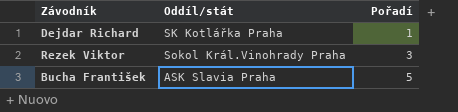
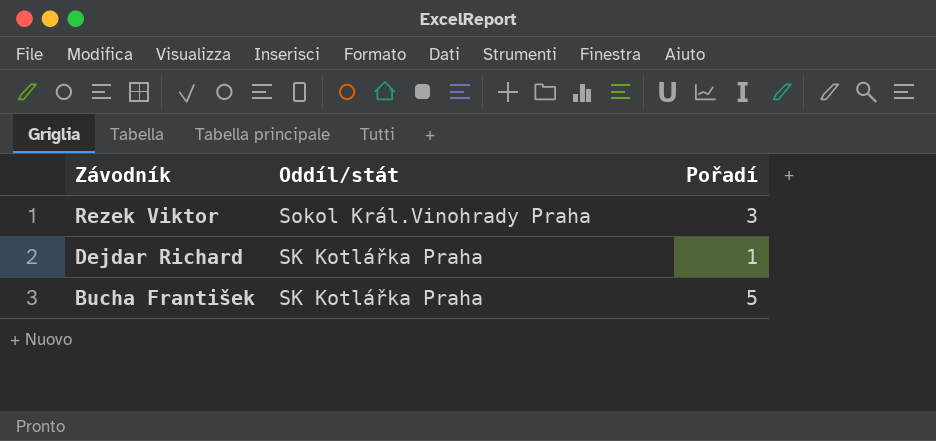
row order: Pořadí ascending -> Závodník descending
Bucha František | Oddíl/stát: ASK Slavia Praha -> SK Kotlářka Praha

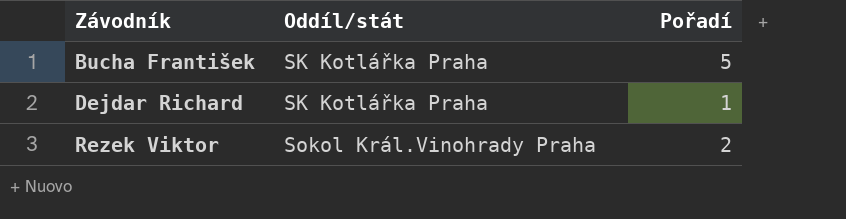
row order: Závodník descending -> Závodník ascending
Rezek Viktor | Pořadí: 3 -> 2

